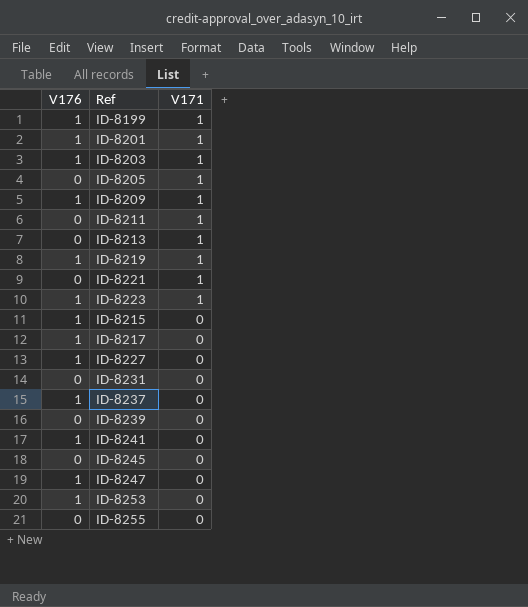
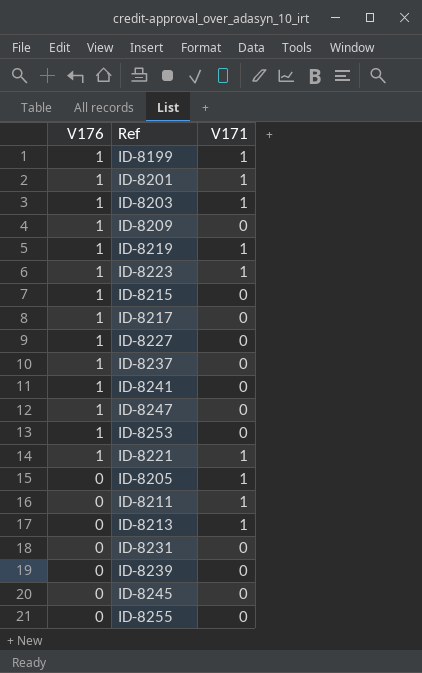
row order: V171 descending -> V176 descending
ID-8209 | V171: 1 -> 0
ID-8221 | V176: 0 -> 1

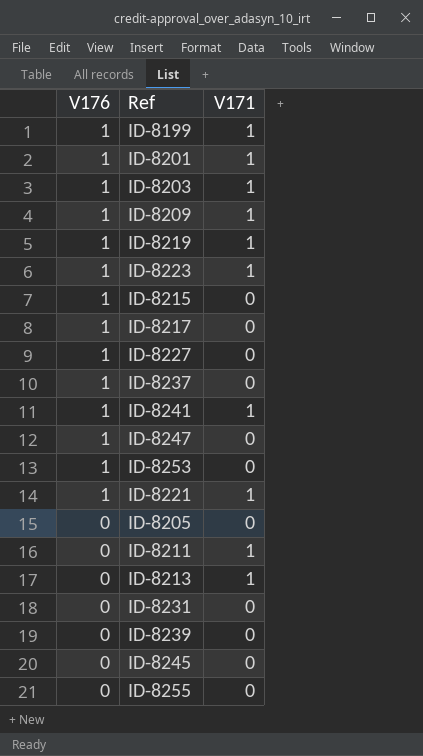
ID-8209 | V171: 0 -> 1
ID-8241 | V171: 0 -> 1
ID-8205 | V171: 1 -> 0

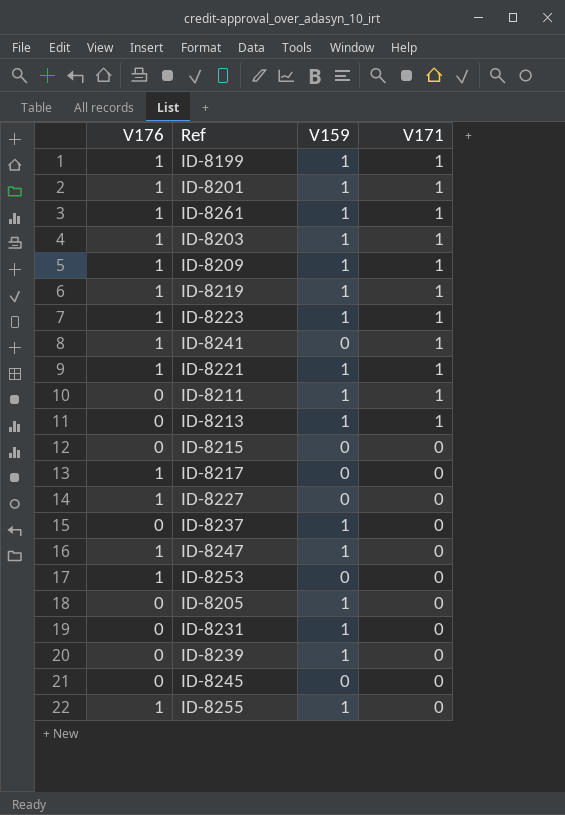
row order: V176 descending -> V171 descending
column V159 | position: none -> 3
row ID-8261: none -> 1 | 1 | 1
ID-8215 | V176: 1 -> 0
ID-8237 | V176: 1 -> 0
ID-8255 | V176: 0 -> 1

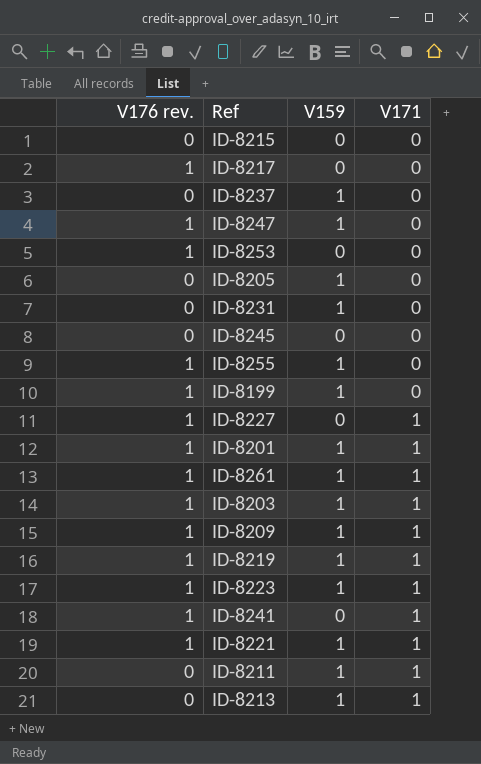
row order: V171 descending -> V171 ascending
column name: V176 -> V176 rev.
row ID-8239: 0 | 1 | 0 -> none
ID-8199 | V171: 1 -> 0
ID-8227 | V171: 0 -> 1

